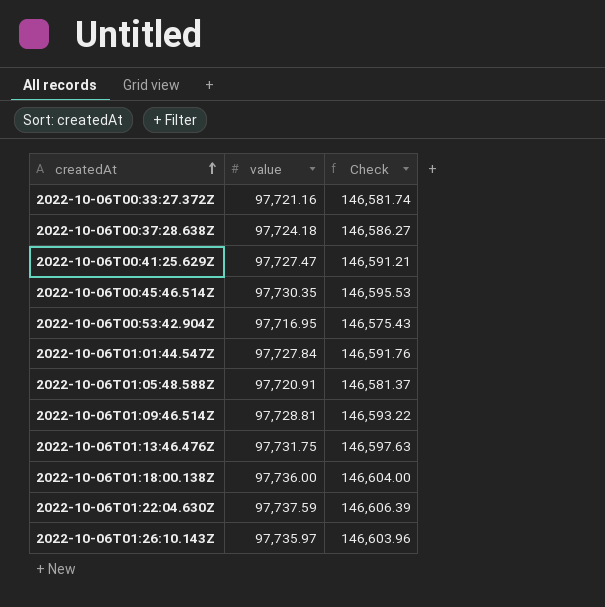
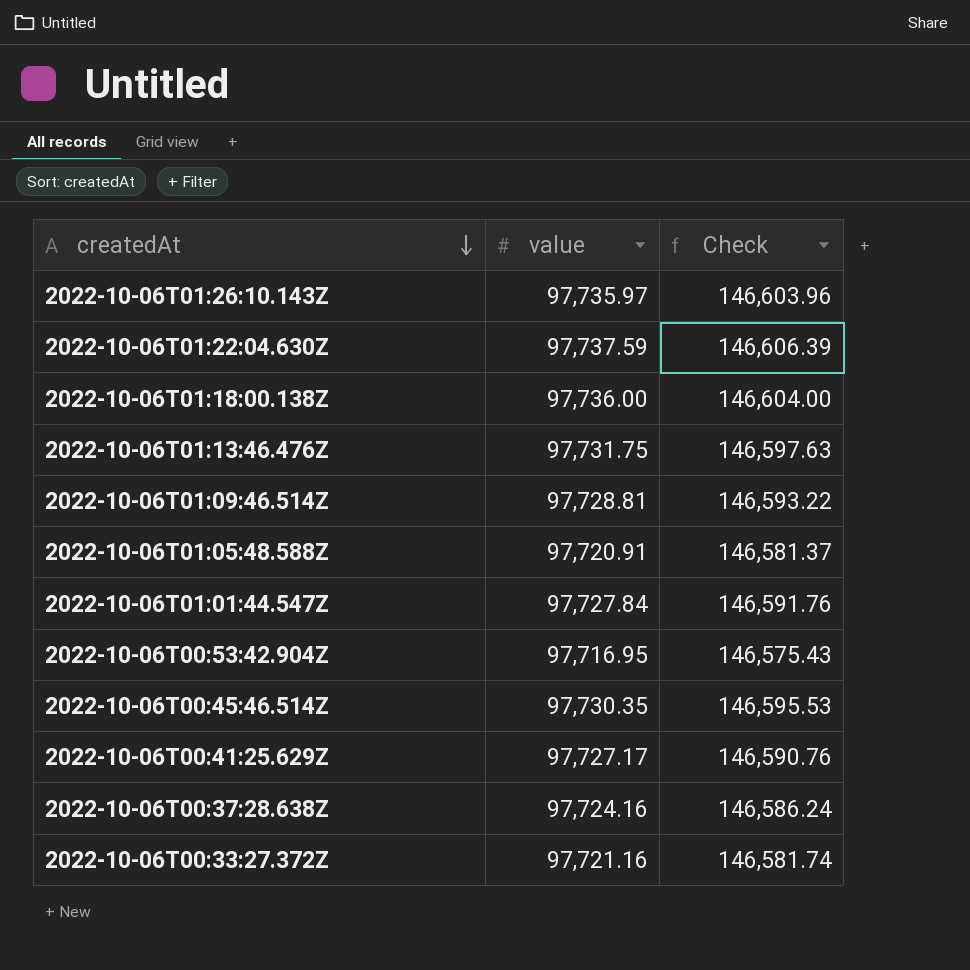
row order: createdAt ascending -> createdAt descending
2022-10-06T00:41:25.629Z | value: 97,727.47 -> 97,727.17
2022-10-06T00:41:25.629Z | Check: 146,591.21 -> 146,590.76
2022-10-06T00:37:28.638Z | value: 97,724.18 -> 97,724.16
2022-10-06T00:37:28.638Z | Check: 146,586.27 -> 146,586.24

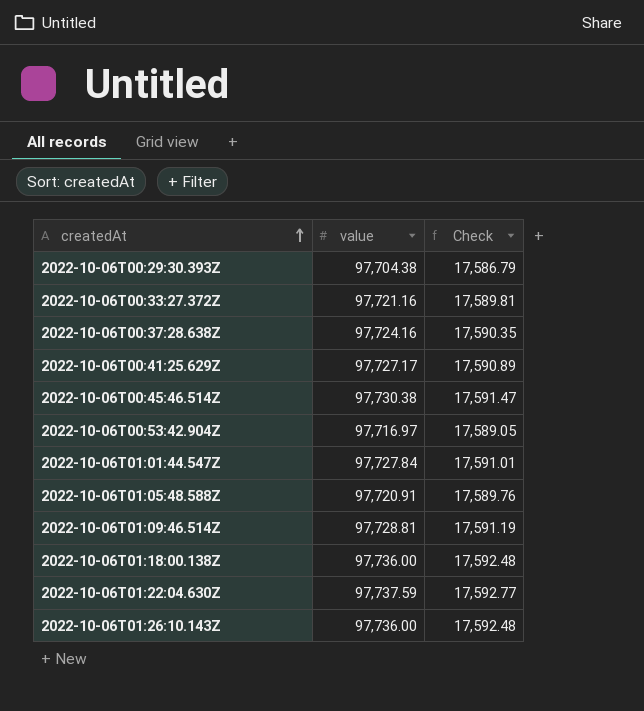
row order: createdAt descending -> createdAt ascending
column Check | formula: [value] * 1.5 -> [value] * 0.18
row 2022-10-06T01:13:46.476Z: 97,731.75 | 146,597.63 -> none
row 2022-10-06T00:29:30.393Z: none -> 97,704.38 | 17,586.79
2022-10-06T00:45:46.514Z | value: 97,730.35 -> 97,730.38
2022-10-06T00:53:42.904Z | value: 97,716.95 -> 97,716.97
2022-10-06T01:26:10.143Z | value: 97,735.97 -> 97,736.00

